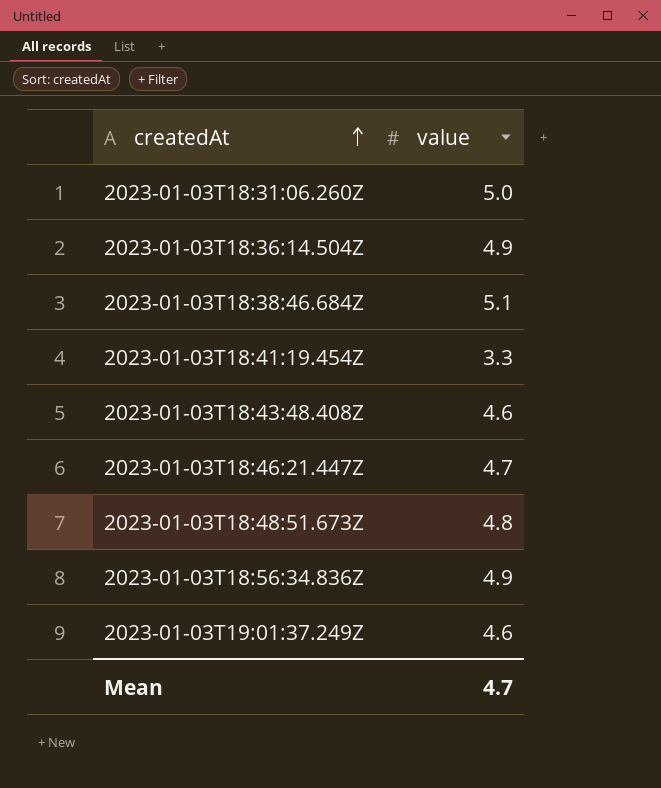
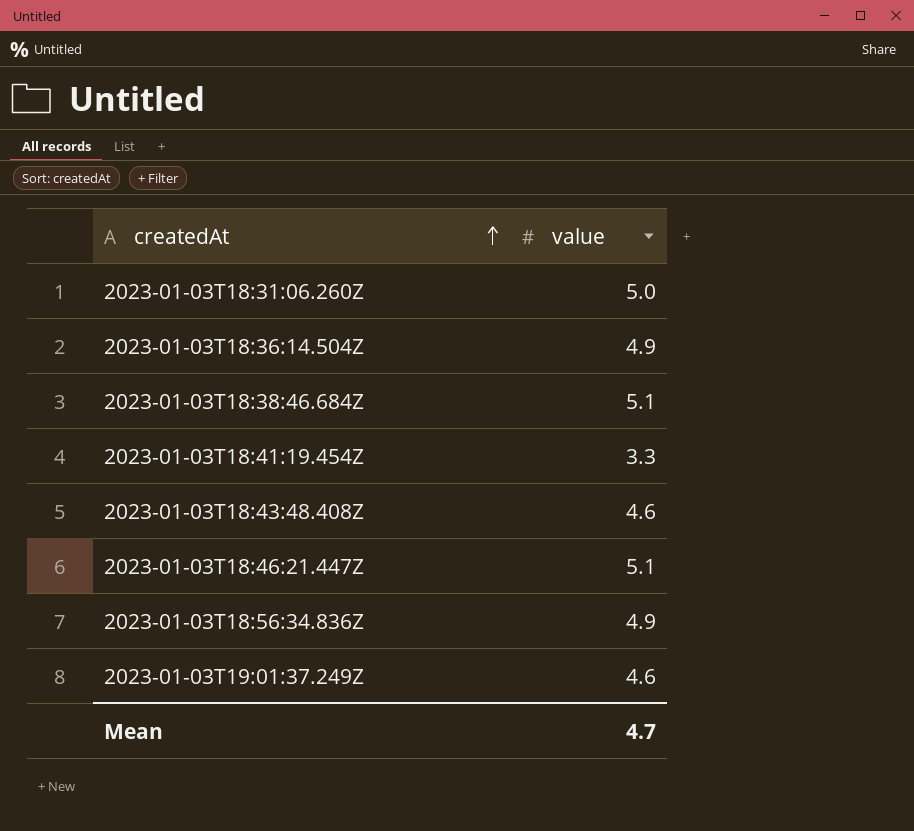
row 2023-01-03T18:48:51.673Z: 4.8 -> none
2023-01-03T18:46:21.447Z | value: 4.7 -> 5.1

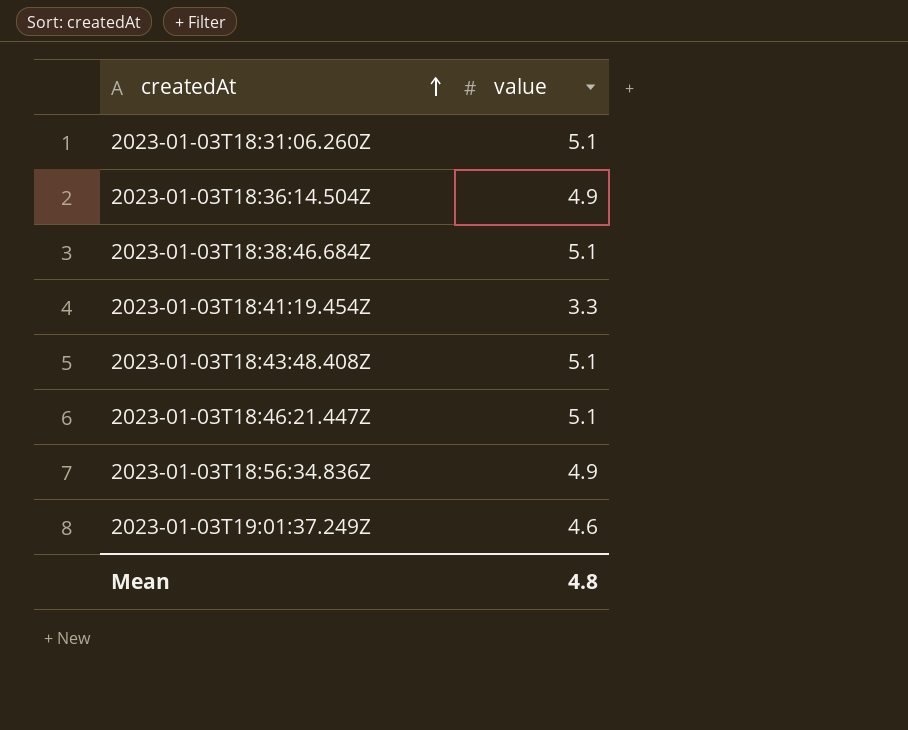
2023-01-03T18:31:06.260Z | value: 5.0 -> 5.1
2023-01-03T18:43:48.408Z | value: 4.6 -> 5.1
Mean | value: 4.7 -> 4.8

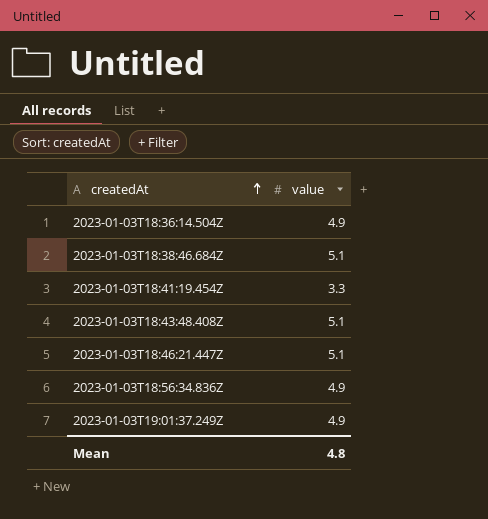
row 2023-01-03T18:31:06.260Z: 5.1 -> none
2023-01-03T19:01:37.249Z | value: 4.6 -> 4.9

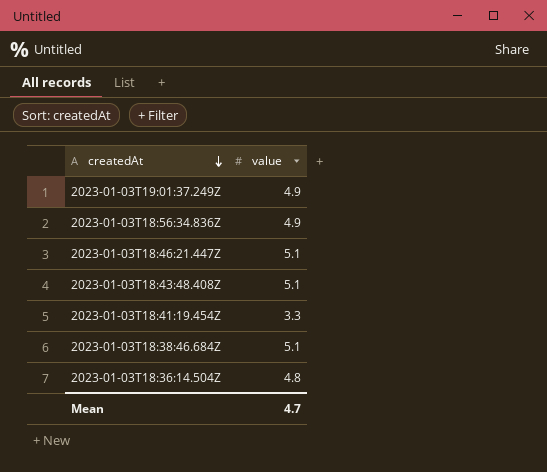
row order: createdAt ascending -> createdAt descending
2023-01-03T18:36:14.504Z | value: 4.9 -> 4.8
Mean | value: 4.8 -> 4.7

